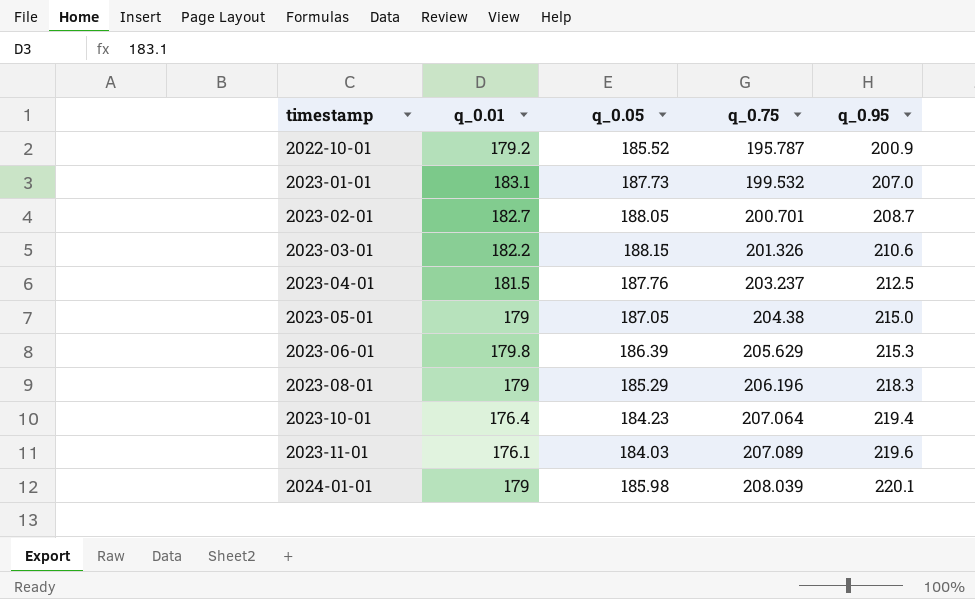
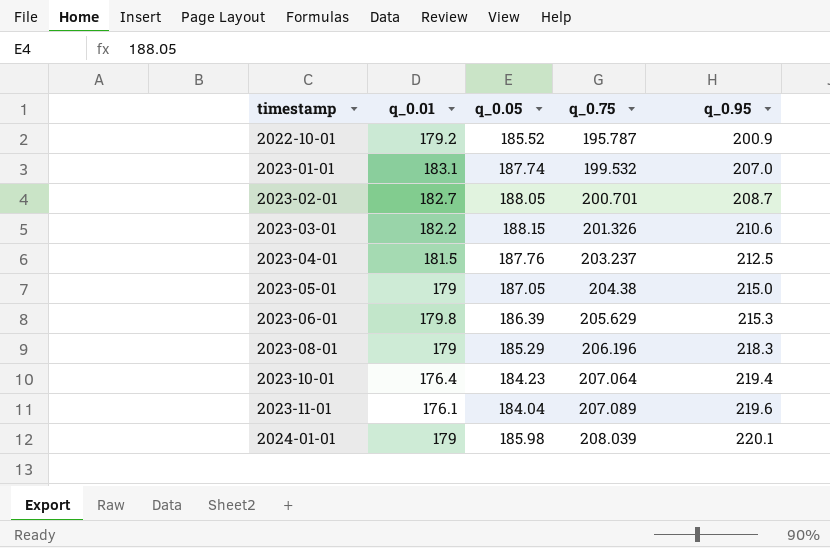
2023-01-01 | q_0.05: 187.73 -> 187.74
2023-11-01 | q_0.05: 184.03 -> 184.04

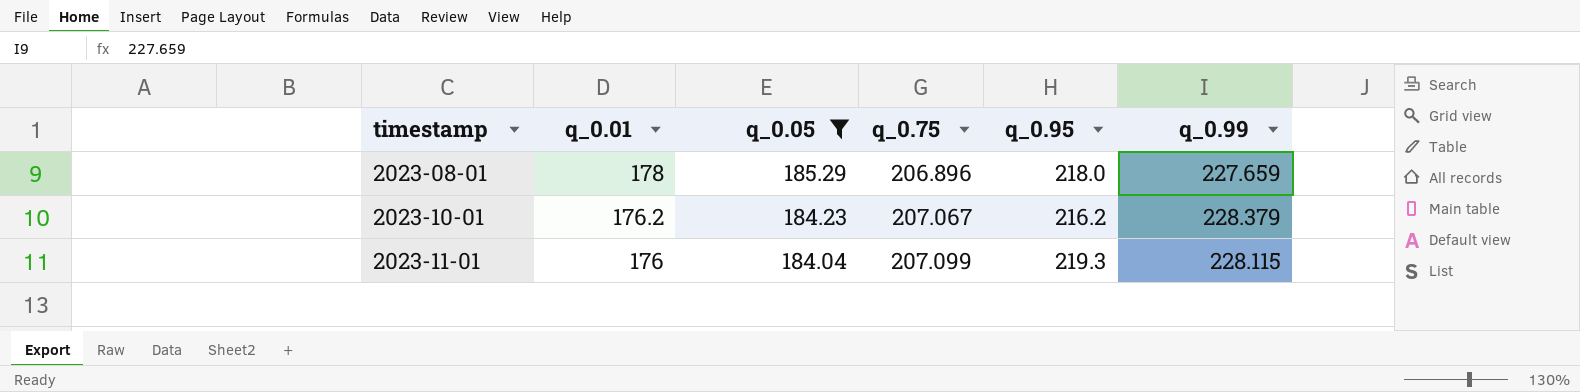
filter: none -> q_0.05 <= 185.29
column q_0.99 | position: none -> 6
2023-08-01 | q_0.01: 179 -> 178
2023-08-01 | q_0.75: 206.196 -> 206.896
2023-08-01 | q_0.95: 218.3 -> 218.0
2023-10-01 | q_0.01: 176.4 -> 176.2
2023-10-01 | q_0.75: 207.064 -> 207.067
2023-10-01 | q_0.95: 219.4 -> 216.2
2023-11-01 | q_0.01: 176.1 -> 176
2023-11-01 | q_0.75: 207.089 -> 207.099
2023-11-01 | q_0.95: 219.6 -> 219.3

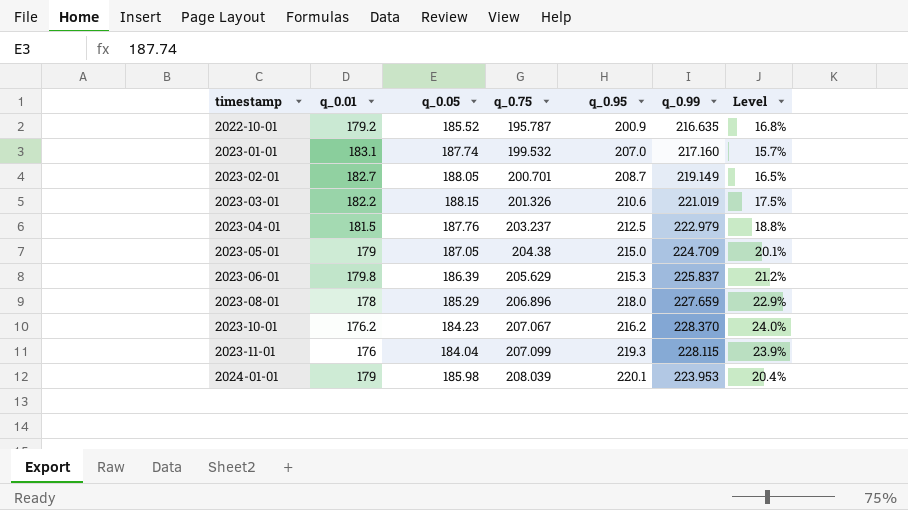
filter: q_0.05 <= 185.29 -> none
column Level | formula: none -> ([q_0.99] - [q_0.05]) / [q_0.05]
2023-10-01 | q_0.99: 228.379 -> 228.370

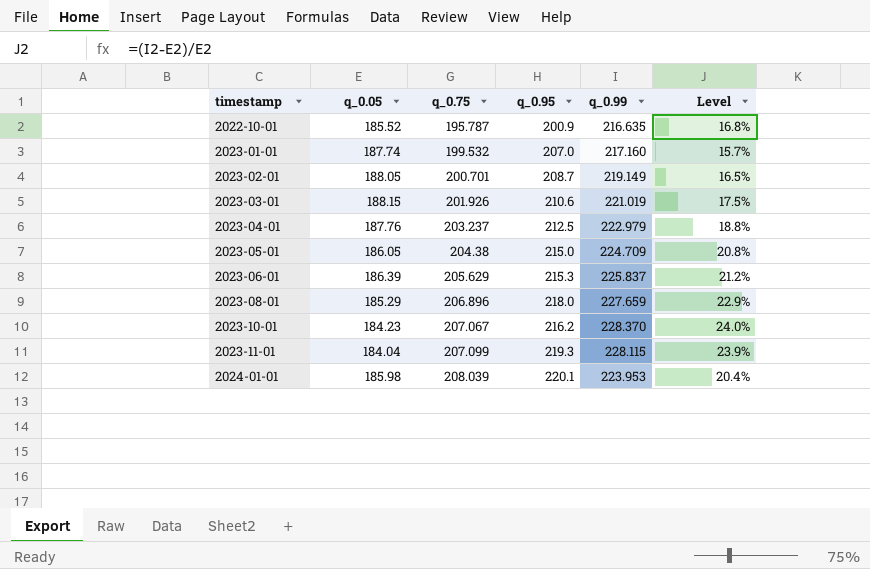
column q_0.01 | position: 2 -> none
2023-03-01 | q_0.75: 201.326 -> 201.926
2023-05-01 | q_0.05: 187.05 -> 186.05
2023-05-01 | Level: 20.1% -> 20.8%

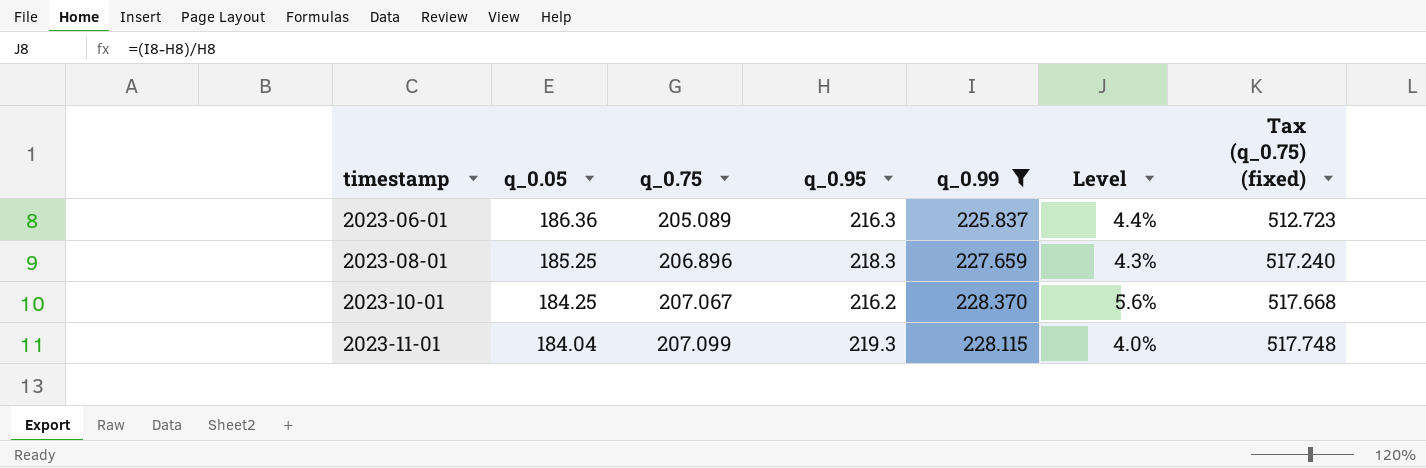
filter: none -> q_0.99 >= 225.837
column Level | formula: ([q_0.99] - [q_0.05]) / [q_0.05] -> ([q_0.99] - [q_0.95]) / [q_0.95]
column Tax (q_0.75) (fixed) | formula: none -> [q_0.75] * 2.5
2023-06-01 | q_0.05: 186.39 -> 186.36
2023-06-01 | q_0.75: 205.629 -> 205.089
2023-06-01 | q_0.95: 215.3 -> 216.3
2023-08-01 | q_0.05: 185.29 -> 185.25
2023-08-01 | q_0.95: 218.0 -> 218.3
2023-10-01 | q_0.05: 184.23 -> 184.25

